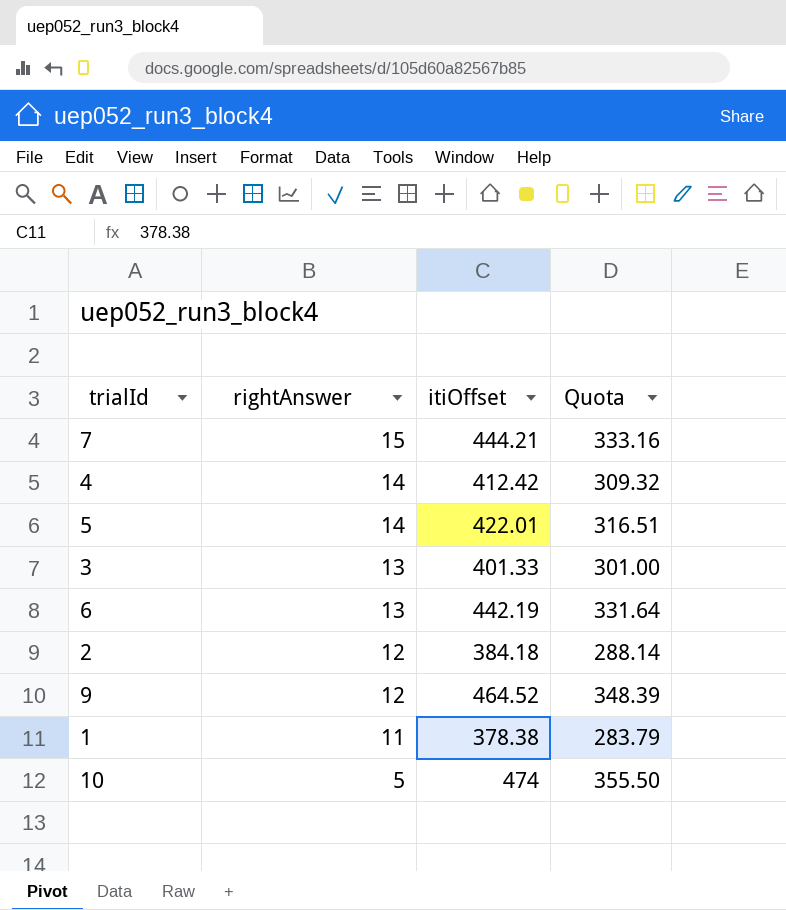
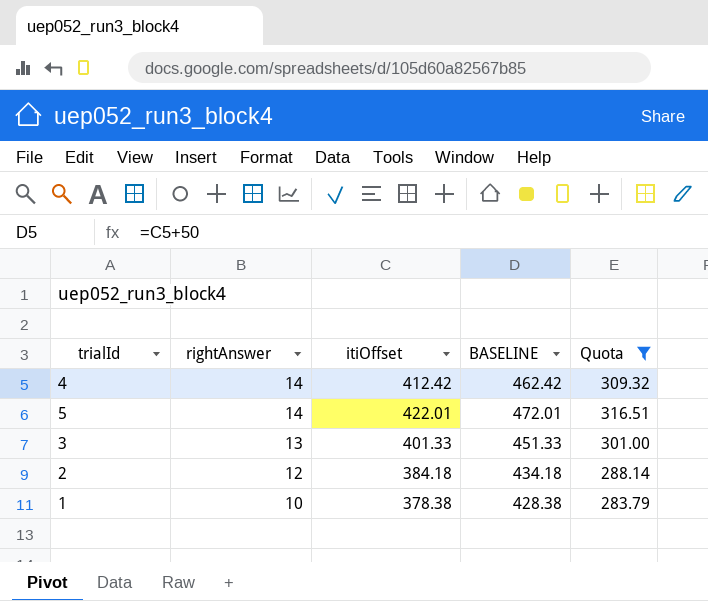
filter: none -> Quota <= 316.51
column BASELINE | formula: none -> [itiOffset] + 50
1 | rightAnswer: 11 -> 10

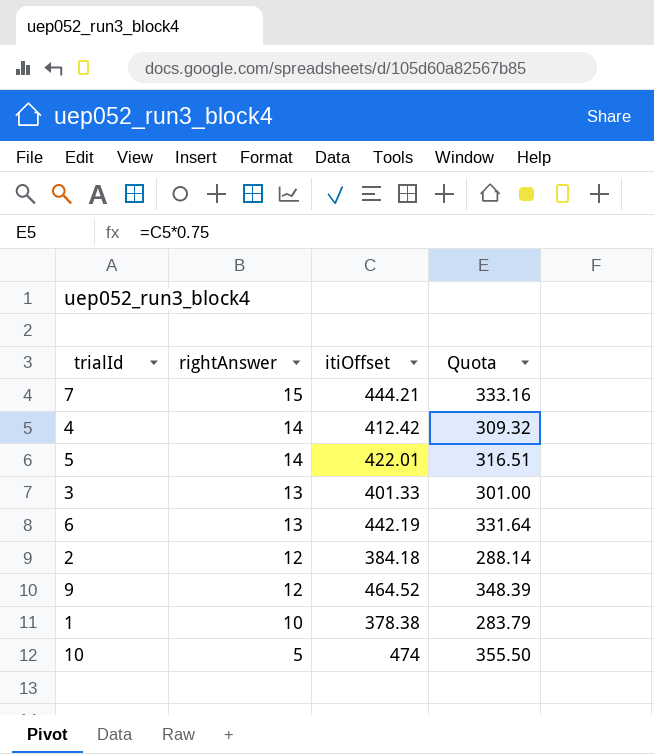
filter: Quota <= 316.51 -> none
column BASELINE | formula: [itiOffset] + 50 -> none

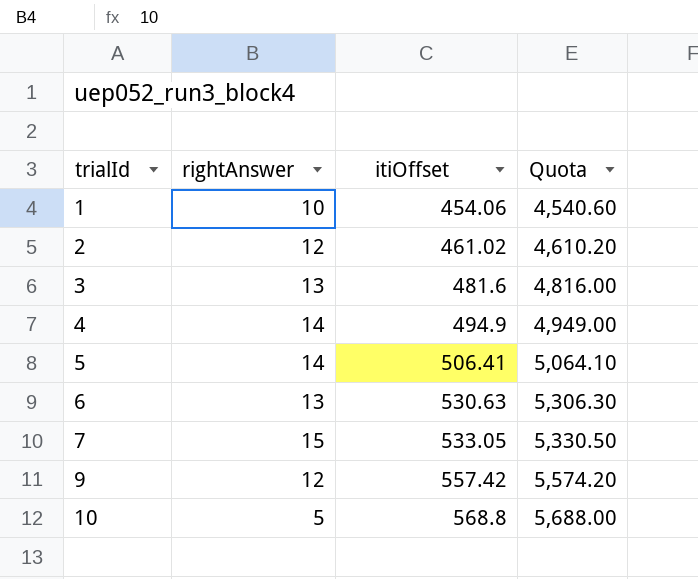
row order: rightAnswer descending -> trialId ascending
column Quota | formula: [itiOffset] * 0.75 -> [itiOffset] * 10
1 | itiOffset: 378.38 -> 454.06
2 | itiOffset: 384.18 -> 461.02
3 | itiOffset: 401.33 -> 481.6
4 | itiOffset: 412.42 -> 494.9
5 | itiOffset: 422.01 -> 506.41
6 | itiOffset: 442.19 -> 530.63
7 | itiOffset: 444.21 -> 533.05
9 | itiOffset: 464.52 -> 557.42
10 | itiOffset: 474 -> 568.8

